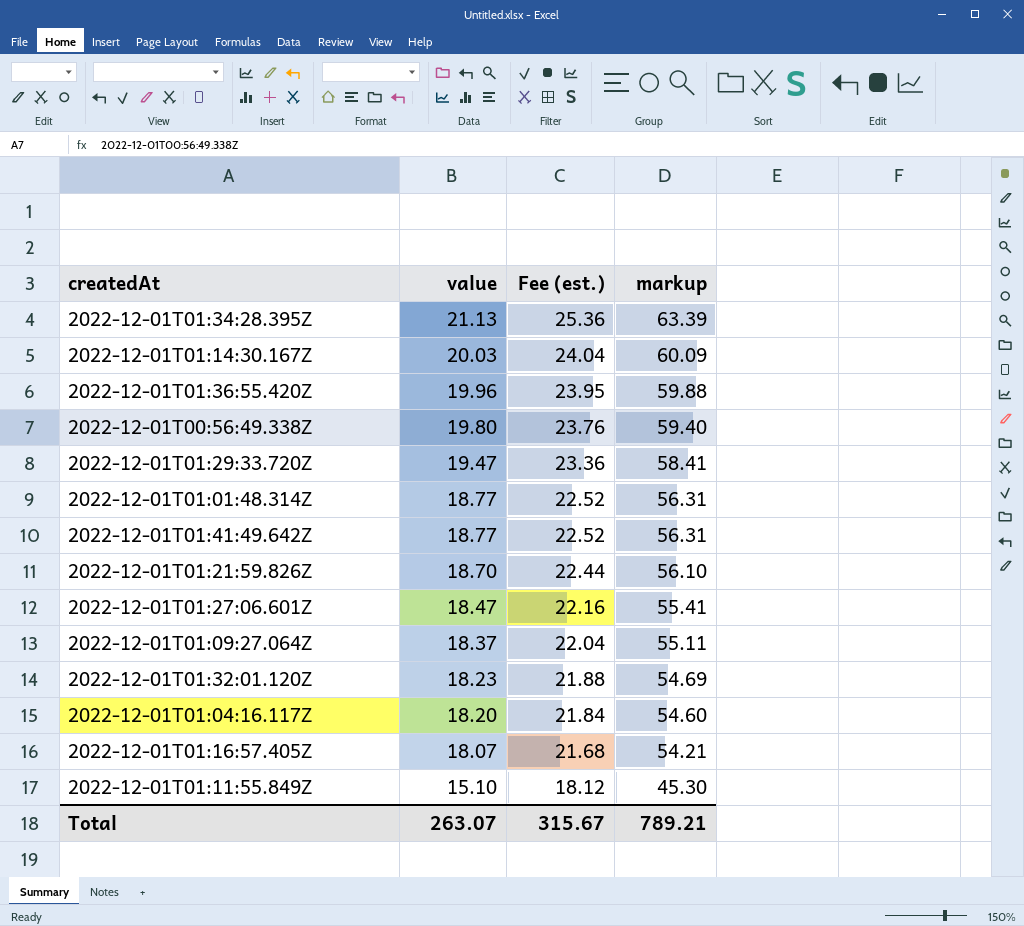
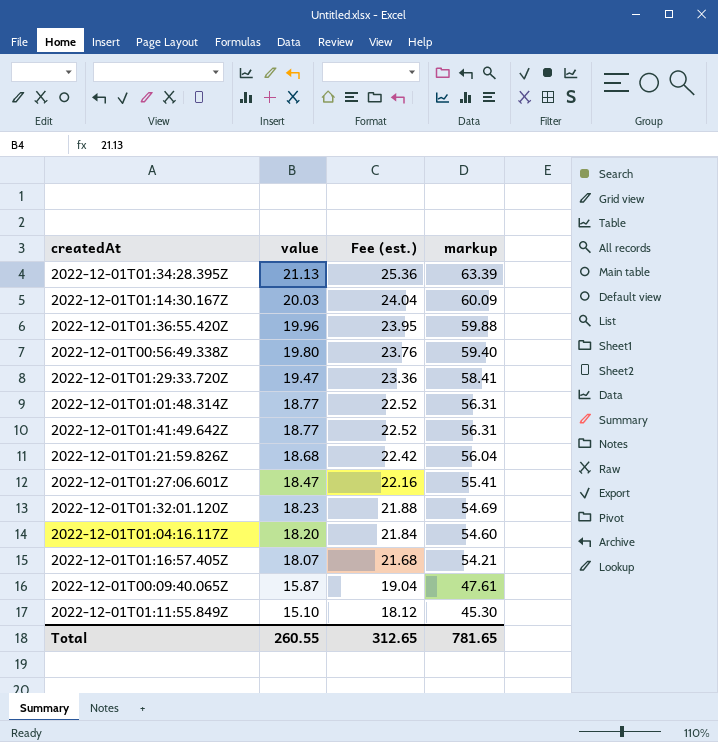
row 2022-12-01T01:09:27.064Z: 18.37 | 22.04 | 55.11 -> none
2022-12-01T01:21:59.826Z | value: 18.70 -> 18.68
2022-12-01T01:21:59.826Z | Fee (est.): 22.44 -> 22.42
2022-12-01T01:21:59.826Z | markup: 56.10 -> 56.04
row 2022-12-01T00:09:40.065Z: none -> 15.87 | 19.04 | 47.61
Total | value: 263.07 -> 260.55
Total | Fee (est.): 315.67 -> 312.65
Total | markup: 789.21 -> 781.65

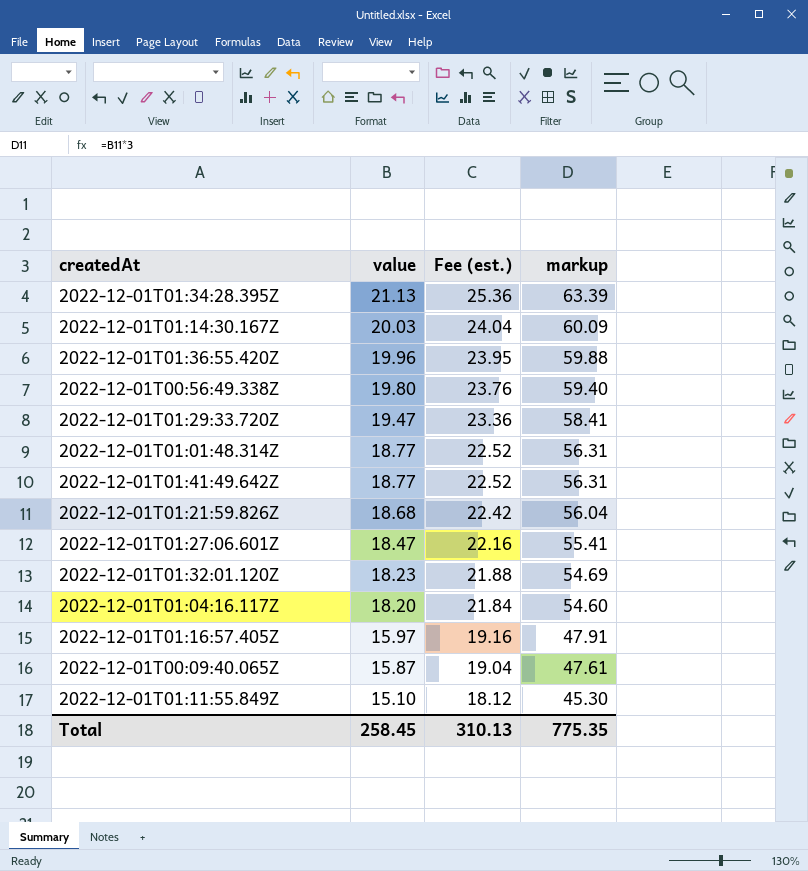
2022-12-01T01:16:57.405Z | value: 18.07 -> 15.97
2022-12-01T01:16:57.405Z | Fee (est.): 21.68 -> 19.16
2022-12-01T01:16:57.405Z | markup: 54.21 -> 47.91
Total | value: 260.55 -> 258.45
Total | Fee (est.): 312.65 -> 310.13
Total | markup: 781.65 -> 775.35

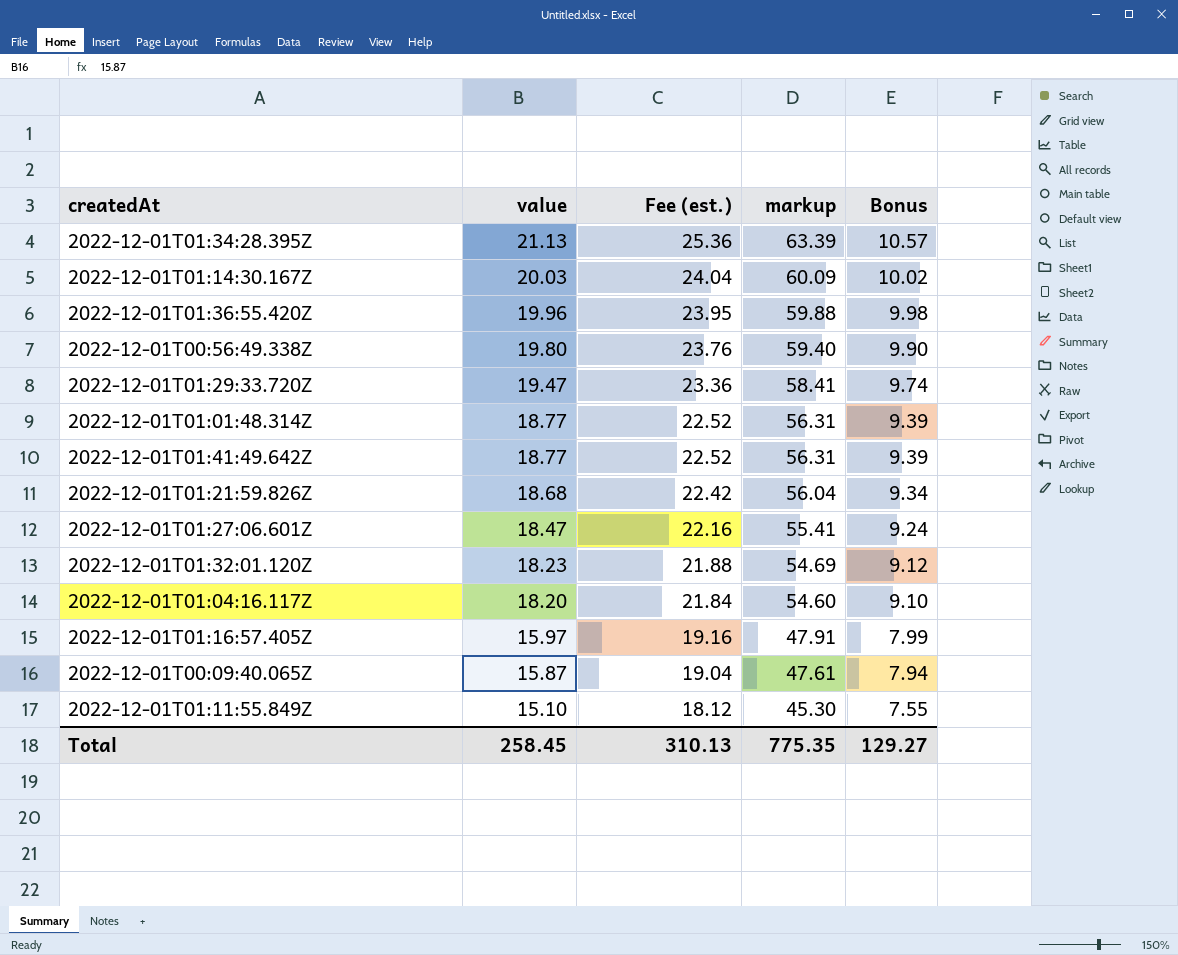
column Bonus | formula: none -> [value] * 0.5

